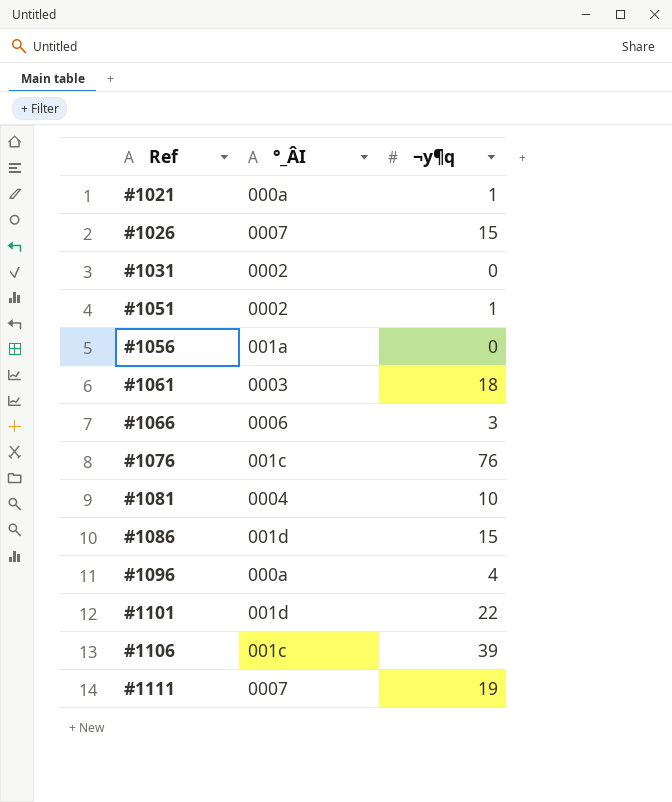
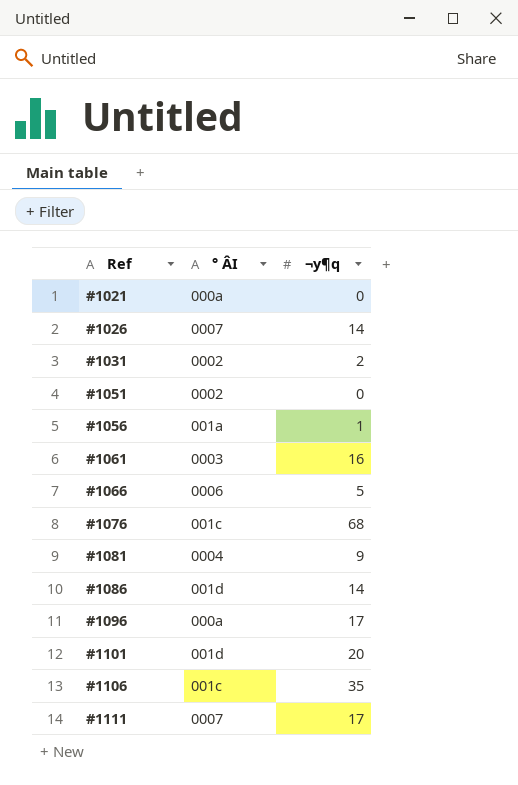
column name: °_ÂI -> ° ÂI
#1021 | ¬y¶q: 1 -> 0
#1026 | ¬y¶q: 15 -> 14
#1031 | ¬y¶q: 0 -> 2
#1051 | ¬y¶q: 1 -> 0
#1056 | ¬y¶q: 0 -> 1
#1061 | ¬y¶q: 18 -> 16
#1066 | ¬y¶q: 3 -> 5
#1076 | ¬y¶q: 76 -> 68
#1081 | ¬y¶q: 10 -> 9
#1086 | ¬y¶q: 15 -> 14
#1096 | ¬y¶q: 4 -> 17
#1101 | ¬y¶q: 22 -> 20
#1106 | ¬y¶q: 39 -> 35
#1111 | ¬y¶q: 19 -> 17

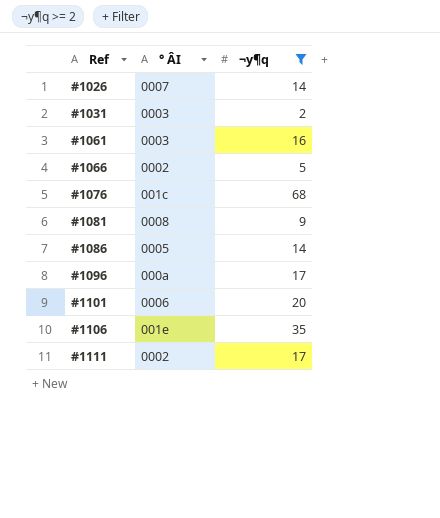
filter: none -> ¬y¶q >= 2
#1031 | ° ÂI: 0002 -> 0003
#1066 | ° ÂI: 0006 -> 0002
#1081 | ° ÂI: 0004 -> 0008
#1086 | ° ÂI: 001d -> 0005
#1101 | ° ÂI: 001d -> 0006
#1106 | ° ÂI: 001c -> 001e
#1111 | ° ÂI: 0007 -> 0002

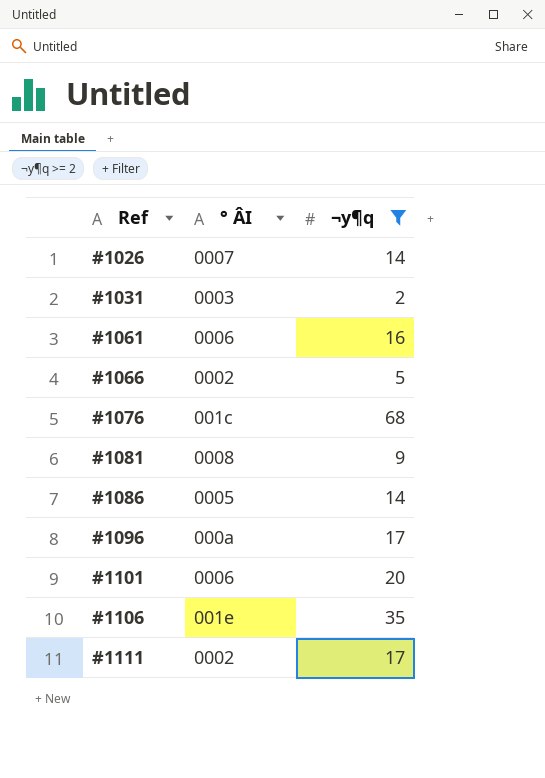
#1061 | ° ÂI: 0003 -> 0006

